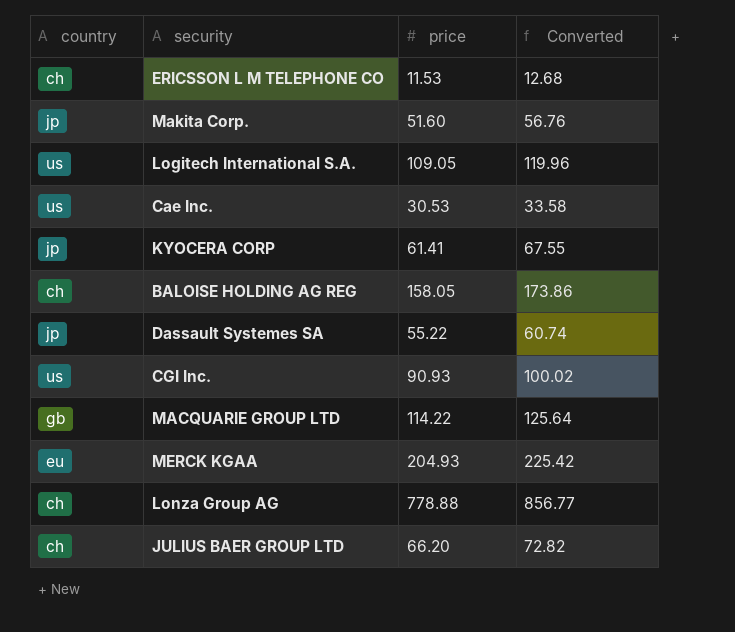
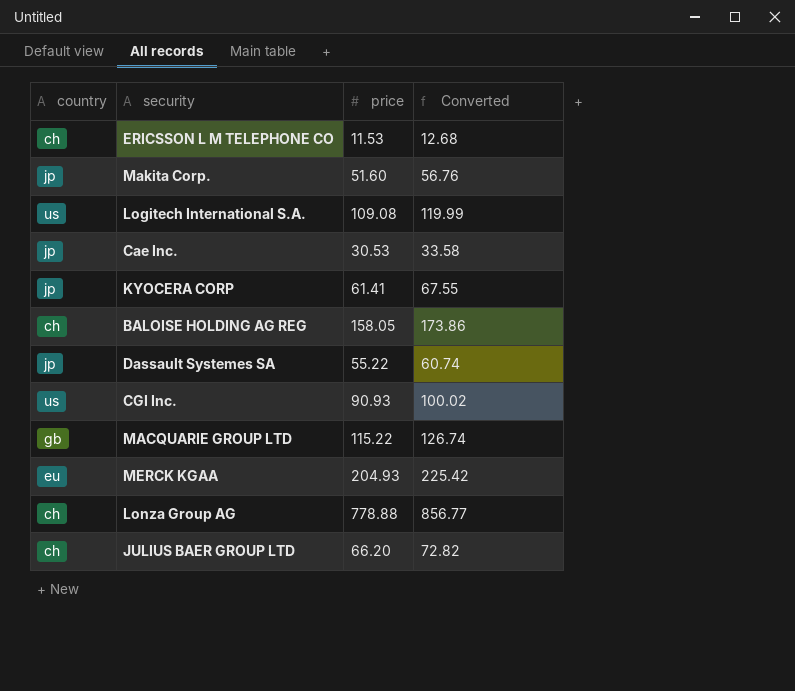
Logitech International S.A. | price: 109.05 -> 109.08
Logitech International S.A. | Converted: 119.96 -> 119.99
Cae Inc. | country: us -> jp
MACQUARIE GROUP LTD | price: 114.22 -> 115.22
MACQUARIE GROUP LTD | Converted: 125.64 -> 126.74

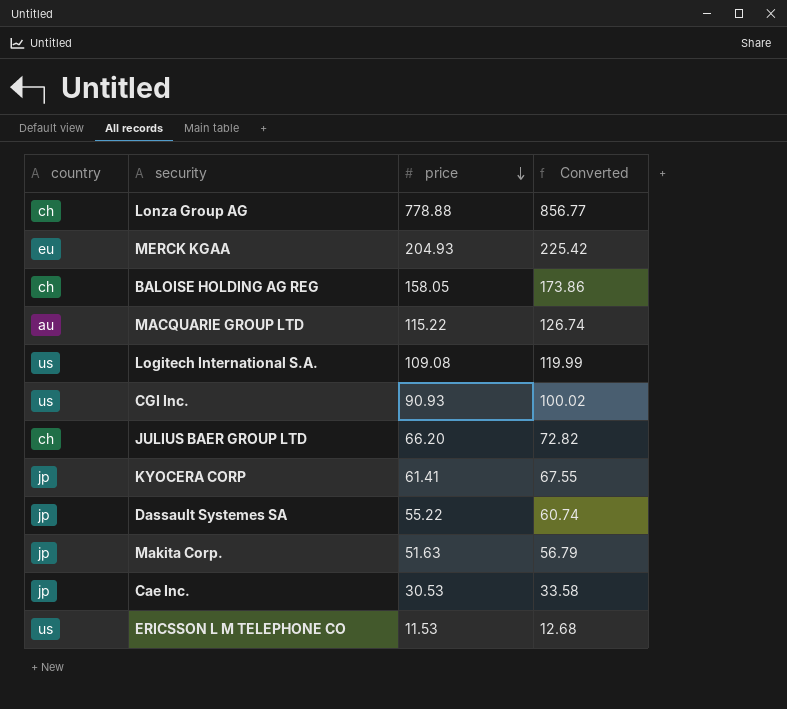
row order: none -> price descending
MACQUARIE GROUP LTD | country: gb -> au
Makita Corp. | price: 51.60 -> 51.63
Makita Corp. | Converted: 56.76 -> 56.79
ERICSSON L M TELEPHONE CO | country: ch -> us

